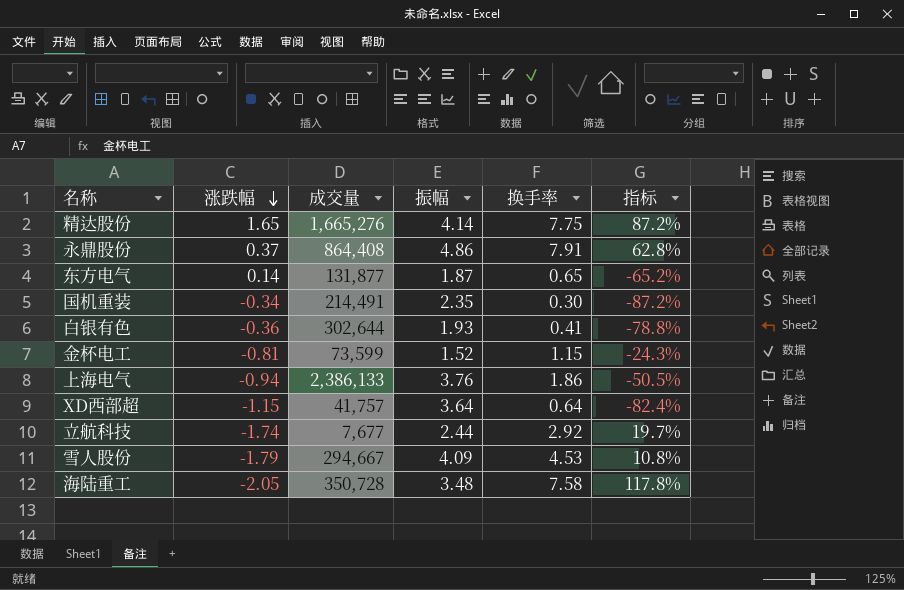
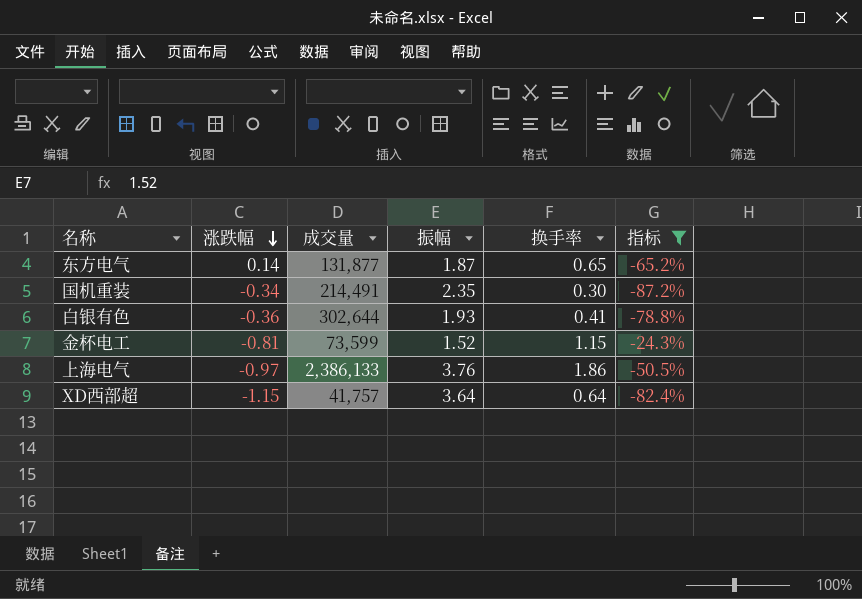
filter: none -> 指标 <= -24.3%
上海电气 | 涨跌幅: -0.94 -> -0.97

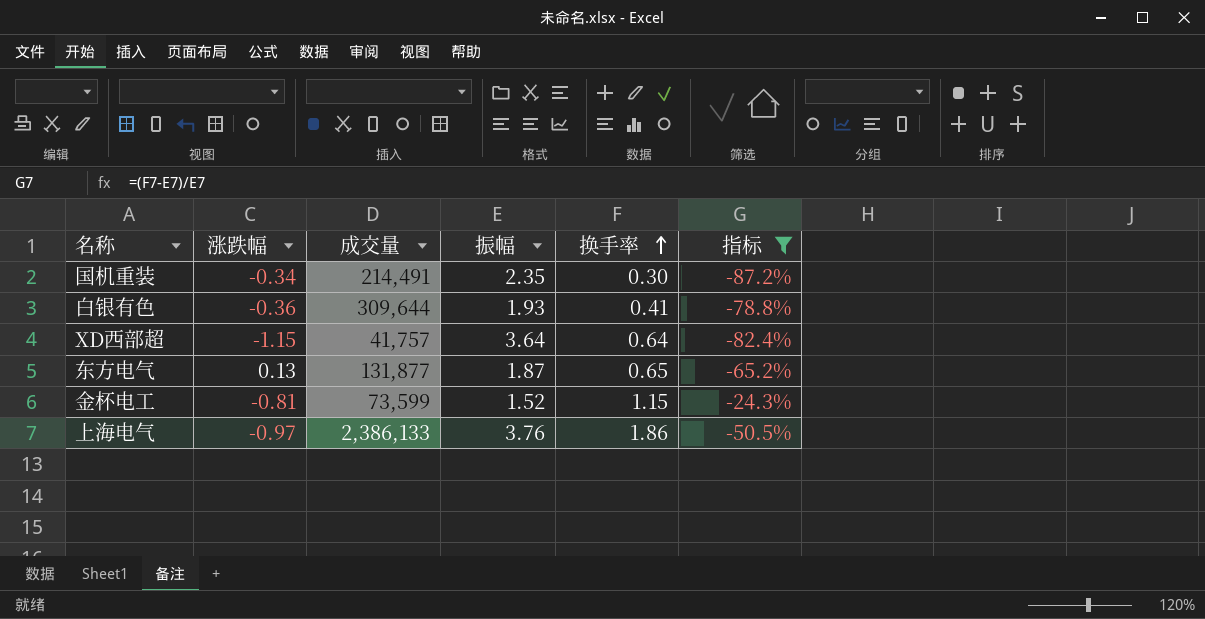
row order: 涨跌幅 descending -> 换手率 ascending
白银有色 | 成交量: 302,644 -> 309,644
东方电气 | 涨跌幅: 0.14 -> 0.13

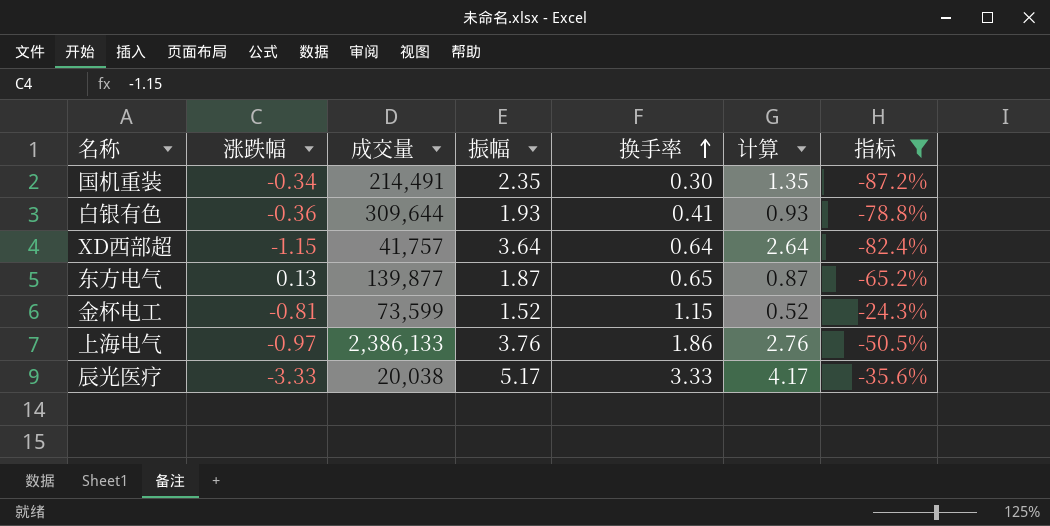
column 计算 | formula: none -> [振幅] - 1
东方电气 | 成交量: 131,877 -> 139,877
row 辰光医疗: none -> -3.33 | 20,038 | 5.17 | 3.33 | 4.17 | -35.6%

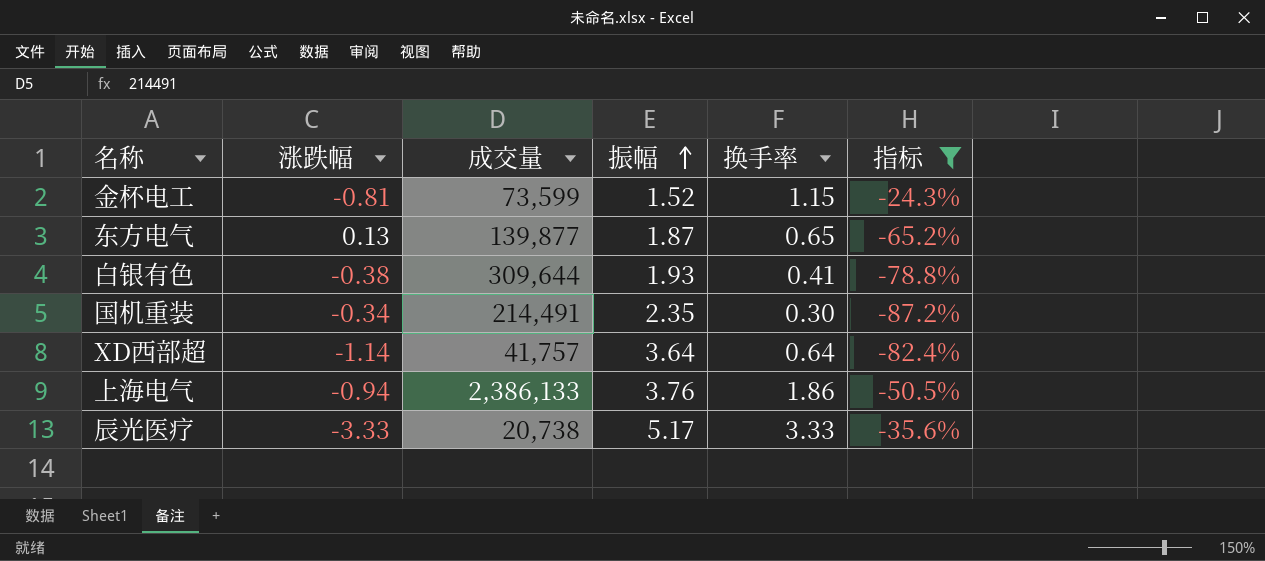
row order: 换手率 ascending -> 振幅 ascending
column 计算 | formula: [振幅] - 1 -> none
白银有色 | 涨跌幅: -0.36 -> -0.38
XD西部超 | 涨跌幅: -1.15 -> -1.14
上海电气 | 涨跌幅: -0.97 -> -0.94
辰光医疗 | 成交量: 20,038 -> 20,738

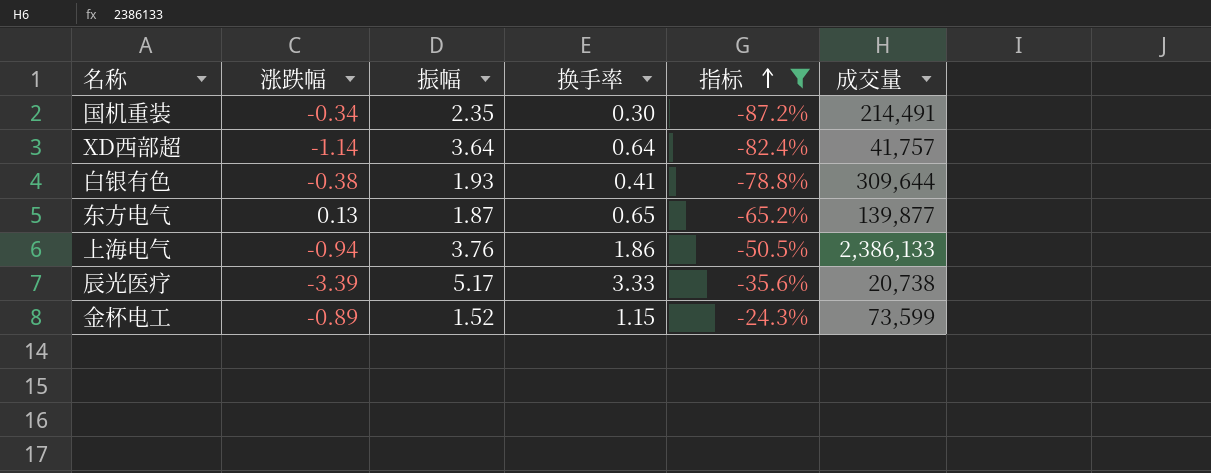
row order: 振幅 ascending -> 指标 ascending
column 成交量 | position: 3 -> 6
辰光医疗 | 涨跌幅: -3.33 -> -3.39
金杯电工 | 涨跌幅: -0.81 -> -0.89

